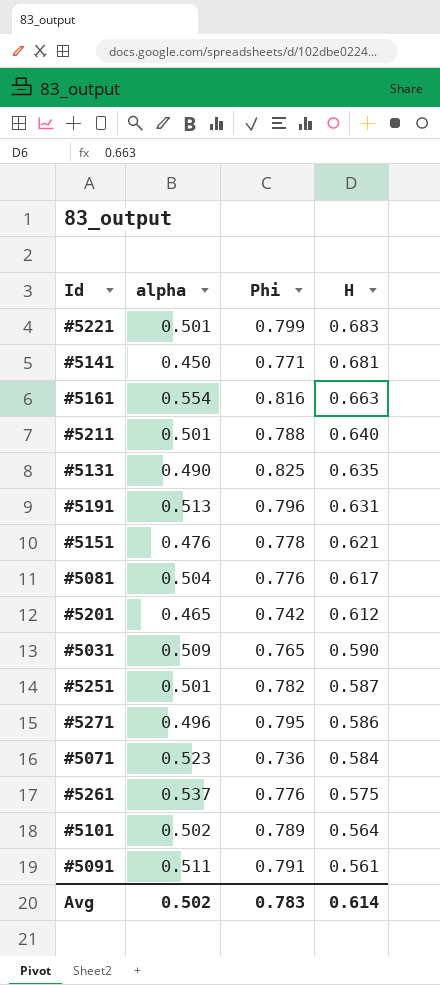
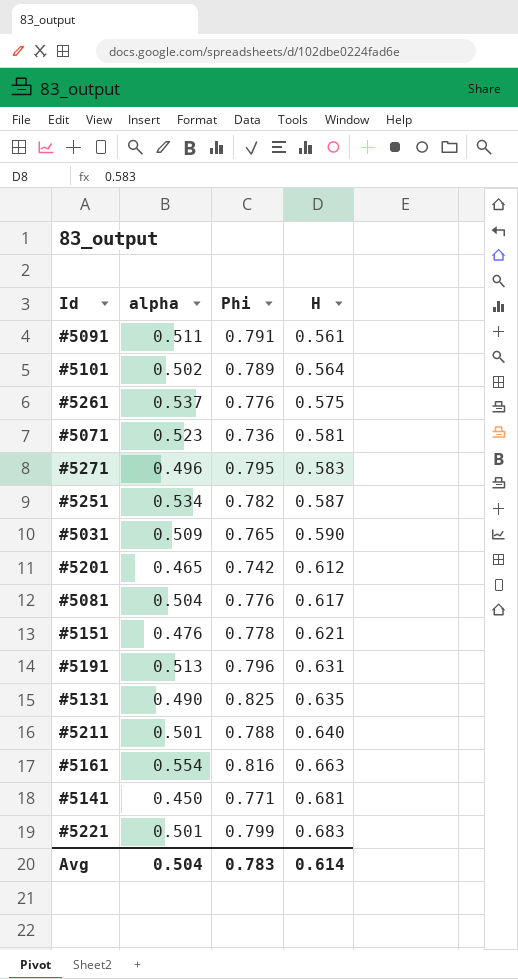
row order: H descending -> H ascending
#5071 | H: 0.584 -> 0.581
#5271 | H: 0.586 -> 0.583
#5251 | alpha: 0.501 -> 0.534
Avg | alpha: 0.502 -> 0.504

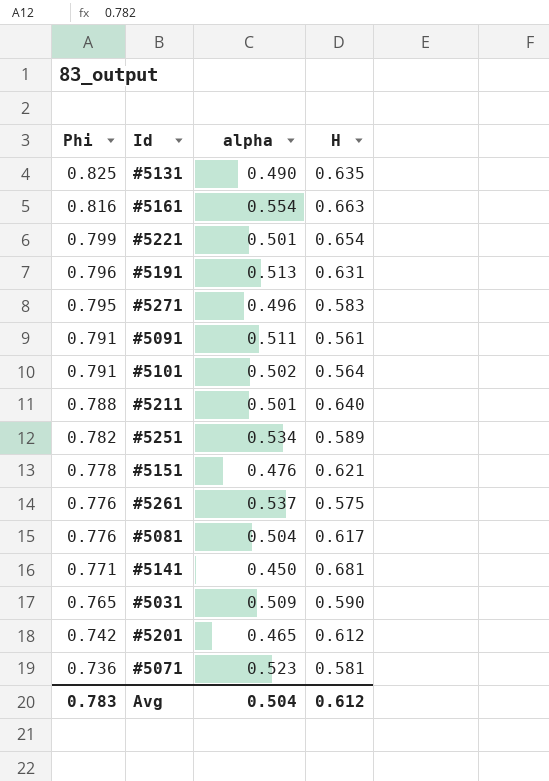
row order: H ascending -> Phi descending
column Phi | position: 3 -> 1
#5221 | H: 0.683 -> 0.654
#5101 | Phi: 0.789 -> 0.791
#5251 | H: 0.587 -> 0.589
Avg | H: 0.614 -> 0.612

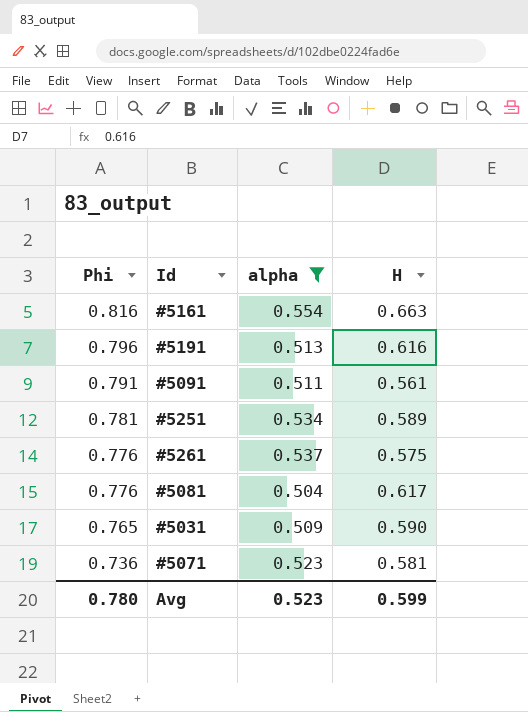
filter: none -> alpha >= 0.504
#5191 | H: 0.631 -> 0.616
#5251 | Phi: 0.782 -> 0.781
Avg | Phi: 0.783 -> 0.780
Avg | alpha: 0.504 -> 0.523
Avg | H: 0.612 -> 0.599

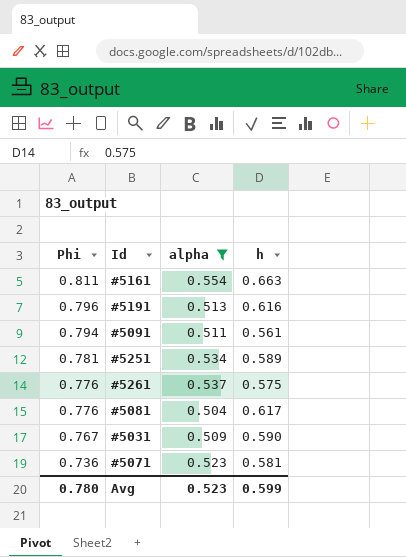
column name: H -> h
#5161 | Phi: 0.816 -> 0.811
#5091 | Phi: 0.791 -> 0.794
#5031 | Phi: 0.765 -> 0.767

